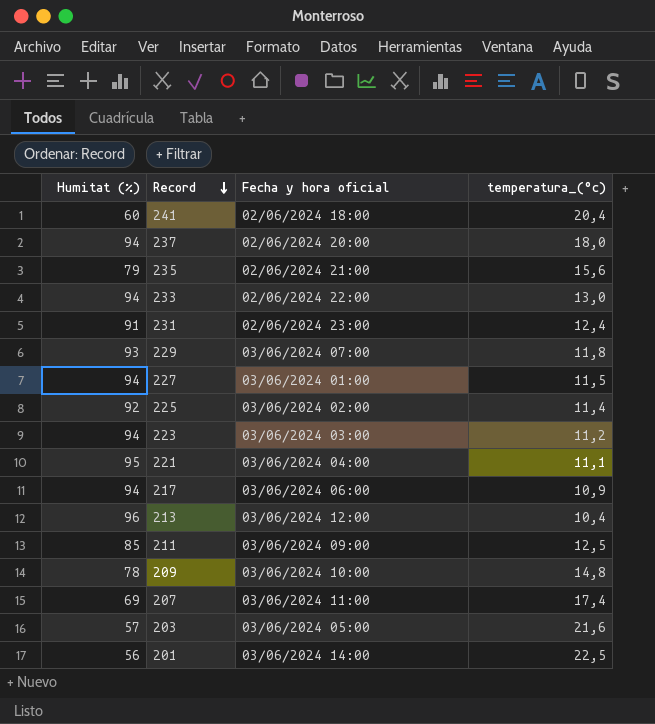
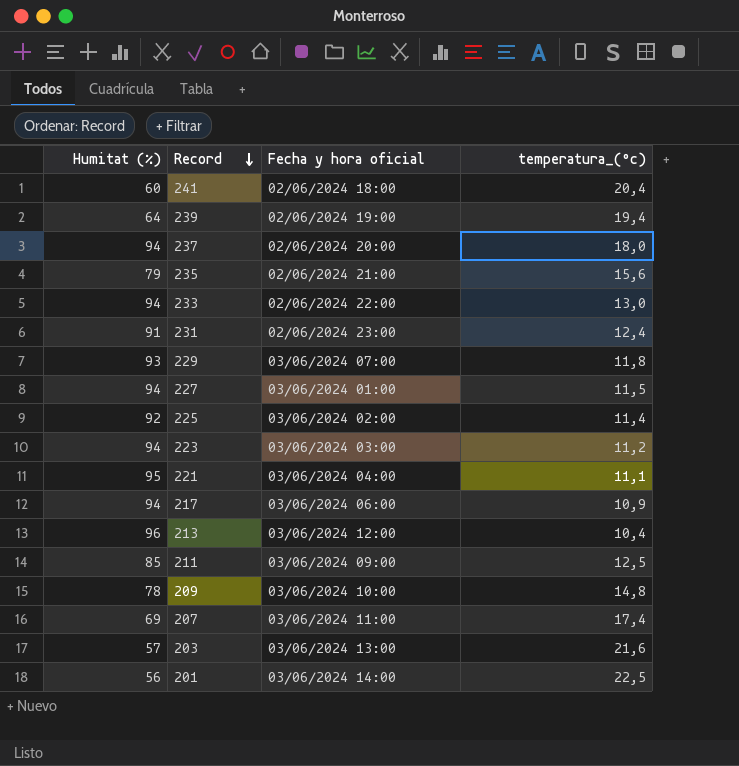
row 239: none -> 64 | 02/06/2024 19:00 | 19,4
203 | Fecha y hora oficial: 03/06/2024 05:00 -> 03/06/2024 13:00

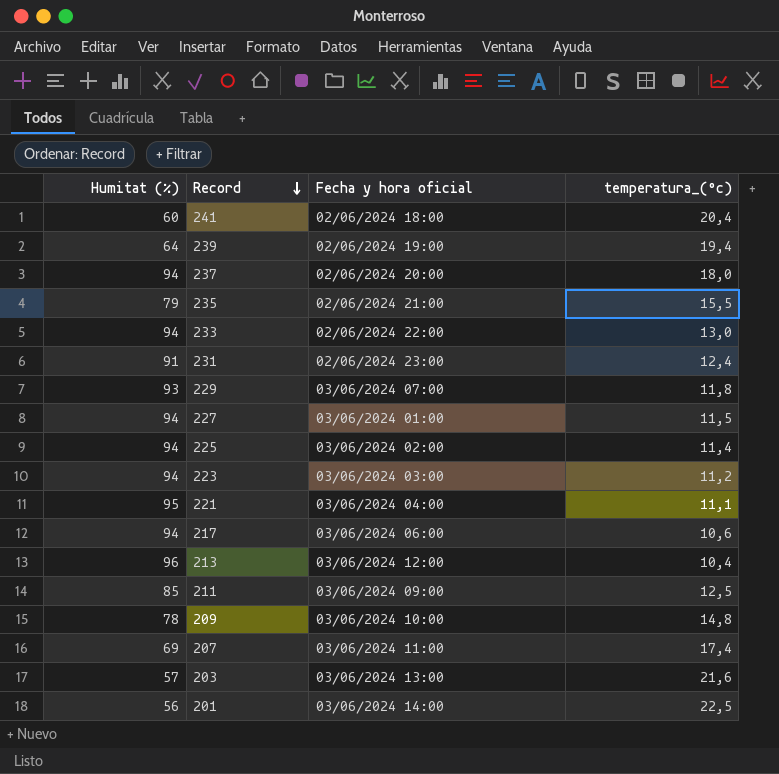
235 | temperatura_(ºc): 15,6 -> 15,5
225 | Humitat (%): 92 -> 94
217 | temperatura_(ºc): 10,9 -> 10,6

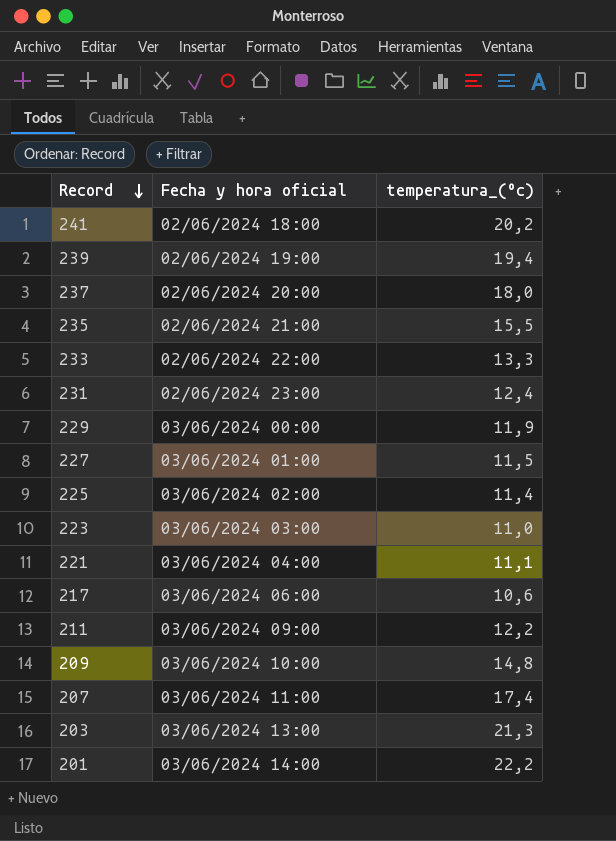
column Humitat (%) | position: 1 -> none
row 213: 96 | 03/06/2024 12:00 | 10,4 -> none
241 | temperatura_(ºc): 20,4 -> 20,2
233 | temperatura_(ºc): 13,0 -> 13,3
229 | Fecha y hora oficial: 03/06/2024 07:00 -> 03/06/2024 00:00
229 | temperatura_(ºc): 11,8 -> 11,9
223 | temperatura_(ºc): 11,2 -> 11,0
211 | temperatura_(ºc): 12,5 -> 12,2
203 | temperatura_(ºc): 21,6 -> 21,3
201 | temperatura_(ºc): 22,5 -> 22,2

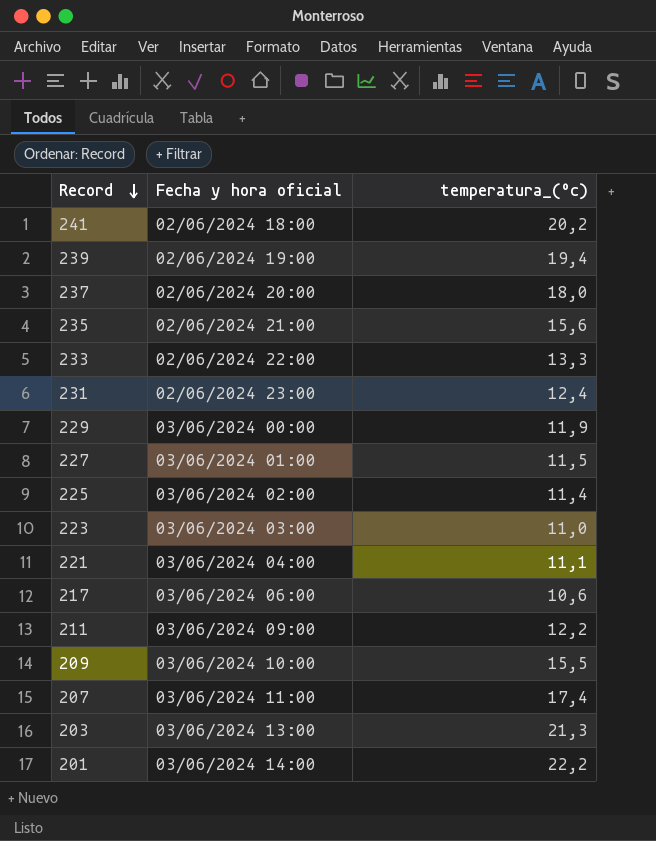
235 | temperatura_(ºc): 15,5 -> 15,6
209 | temperatura_(ºc): 14,8 -> 15,5

